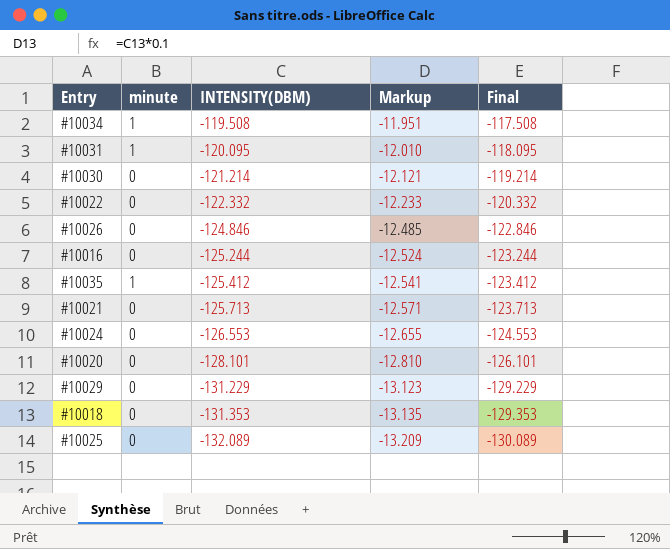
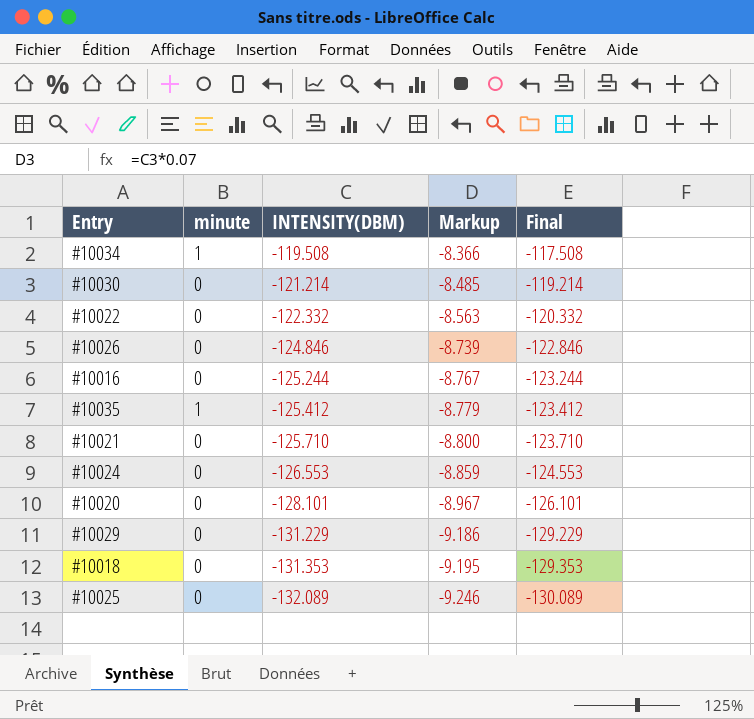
column Markup | formula: [INTENSITY(DBM)] * 0.1 -> [INTENSITY(DBM)] * 0.07
row #10031: 1 | -120.095 | -12.010 | -118.095 -> none
#10021 | INTENSITY(DBM): -125.713 -> -125.710
#10021 | Final: -123.713 -> -123.710

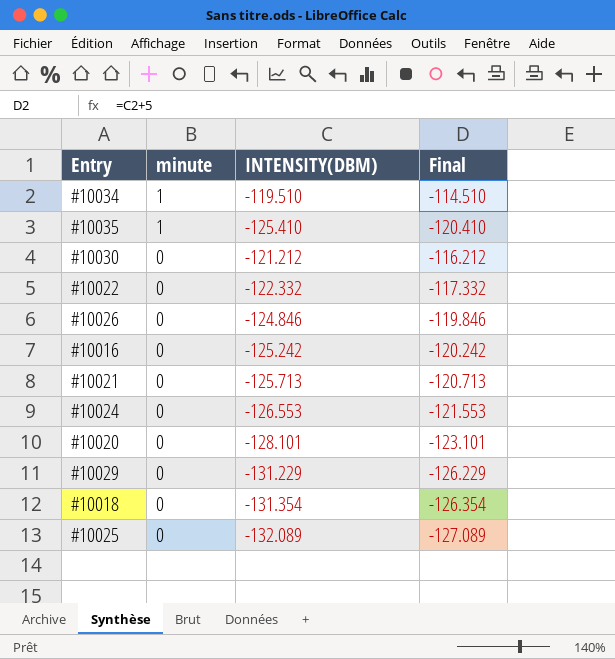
row order: INTENSITY(DBM) descending -> minute descending
column Markup | formula: [INTENSITY(DBM)] * 0.07 -> none
column Final | formula: [INTENSITY(DBM)] + 2 -> [INTENSITY(DBM)] + 5
#10034 | INTENSITY(DBM): -119.508 -> -119.510
#10035 | INTENSITY(DBM): -125.412 -> -125.410
#10030 | INTENSITY(DBM): -121.214 -> -121.212
#10016 | INTENSITY(DBM): -125.244 -> -125.242
#10021 | INTENSITY(DBM): -125.710 -> -125.713
#10018 | INTENSITY(DBM): -131.353 -> -131.354

